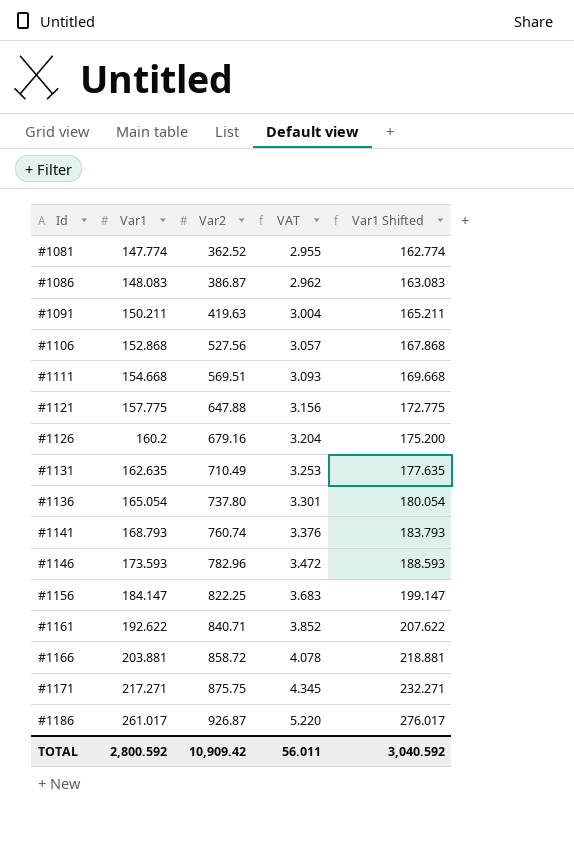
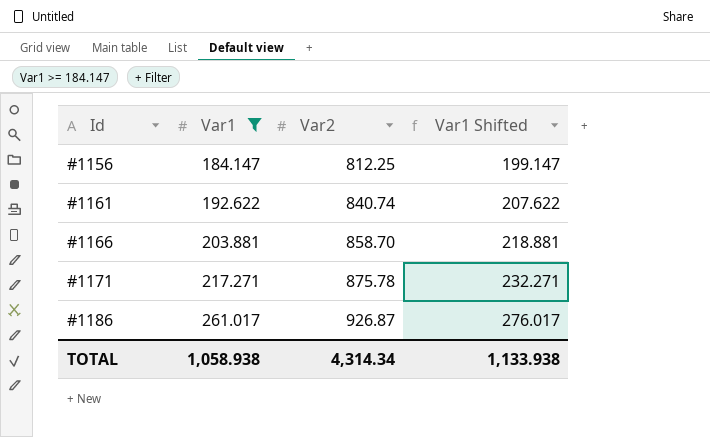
filter: none -> Var1 >= 184.147
column VAT | formula: [Var1] * 0.02 -> none
#1156 | Var2: 822.25 -> 812.25
#1161 | Var2: 840.71 -> 840.74
#1166 | Var2: 858.72 -> 858.70
#1171 | Var2: 875.75 -> 875.78
TOTAL | Var1: 2,800.592 -> 1,058.938
TOTAL | Var2: 10,909.42 -> 4,314.34
TOTAL | Var1 Shifted: 3,040.592 -> 1,133.938

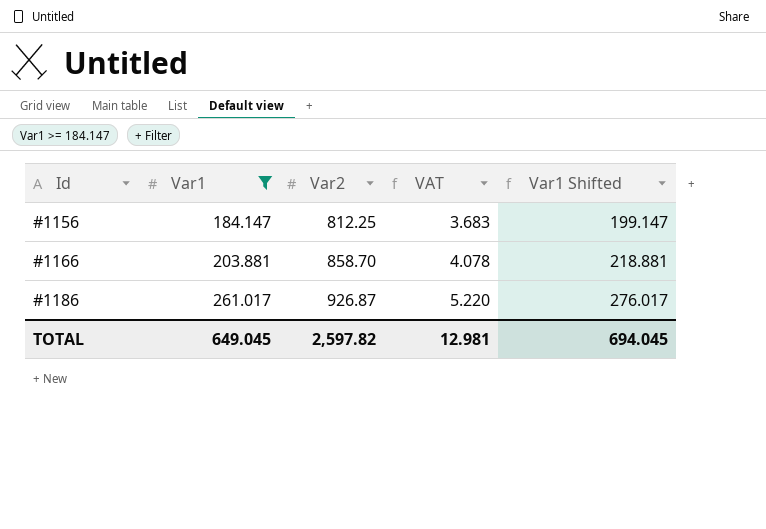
column VAT | formula: none -> [Var1] * 0.02
row #1161: 192.622 | 840.74 | 207.622 -> none
row #1171: 217.271 | 875.78 | 232.271 -> none
TOTAL | Var1: 1,058.938 -> 649.045
TOTAL | Var2: 4,314.34 -> 2,597.82
TOTAL | Var1 Shifted: 1,133.938 -> 694.045

